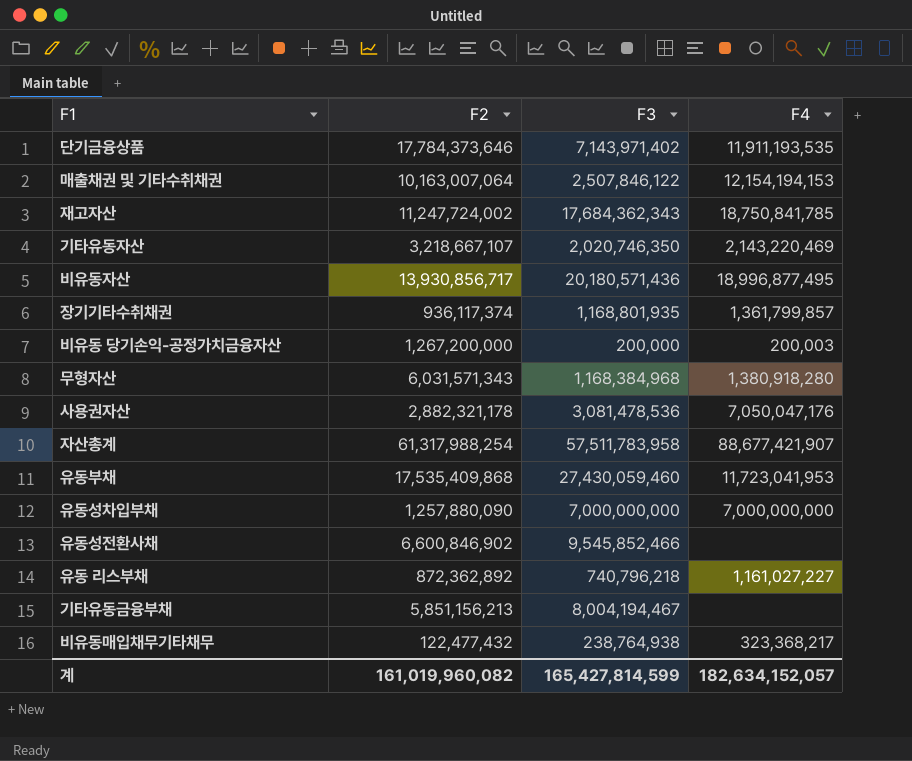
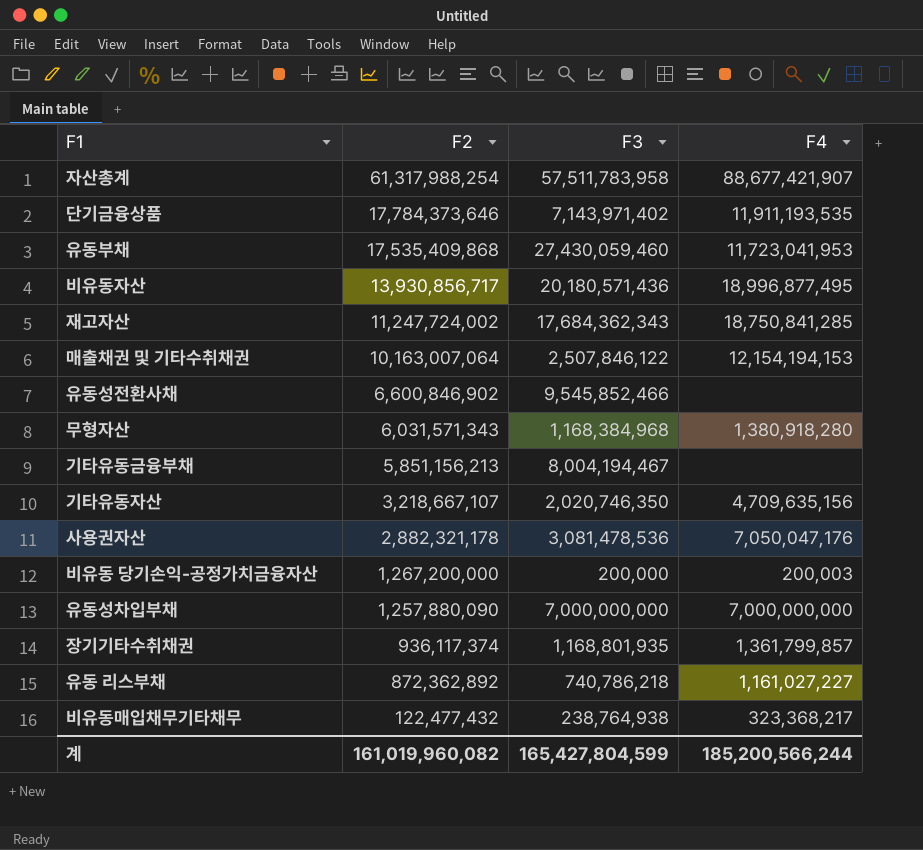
row order: none -> F2 descending
재고자산 | F4: 18,750,841,785 -> 18,750,841,285
기타유동자산 | F4: 2,143,220,469 -> 4,709,635,156
유동 리스부채 | F3: 740,796,218 -> 740,786,218
계 | F3: 165,427,814,599 -> 165,427,804,599
계 | F4: 182,634,152,057 -> 185,200,566,244

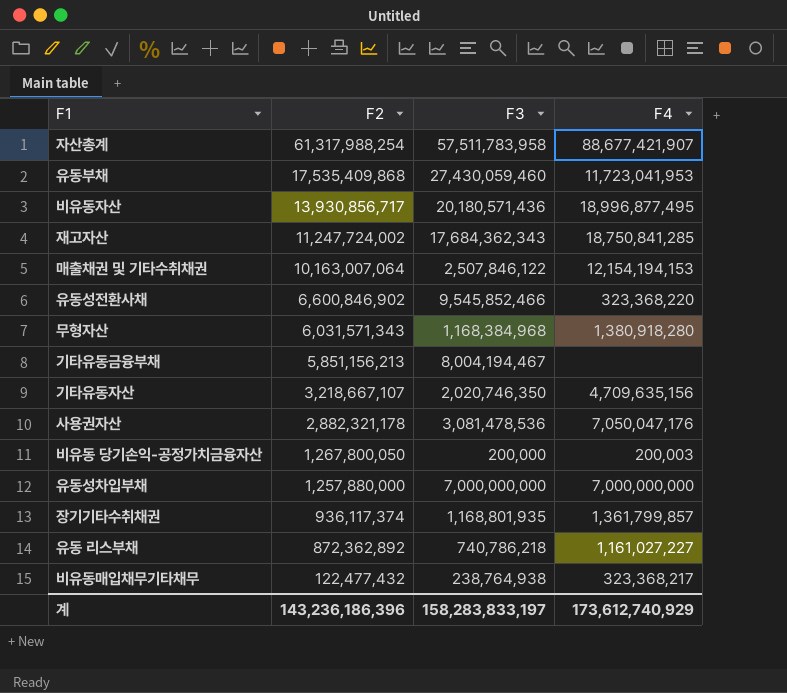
row 단기금융상품: 17,784,373,646 | 7,143,971,402 | 11,911,193,535 -> none
유동성전환사채 | F4: none -> 323,368,220
비유동 당기손익-공정가치금융자산 | F2: 1,267,200,000 -> 1,267,800,050
유동성차입부채 | F2: 1,257,880,090 -> 1,257,880,000
계 | F2: 161,019,960,082 -> 143,236,186,396
계 | F3: 165,427,804,599 -> 158,283,833,197
계 | F4: 185,200,566,244 -> 173,612,740,929

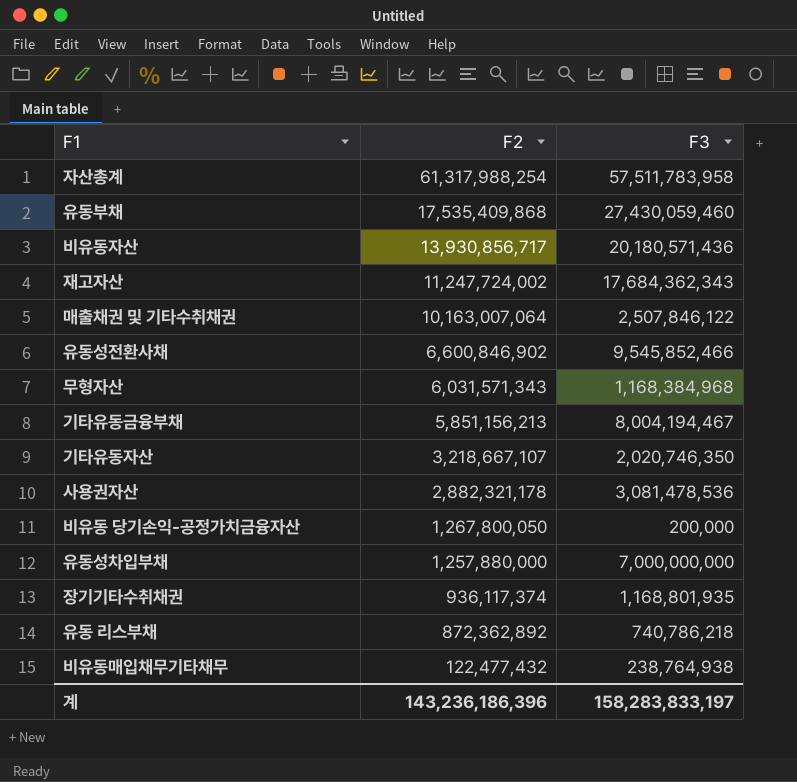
column F4 | position: 4 -> none

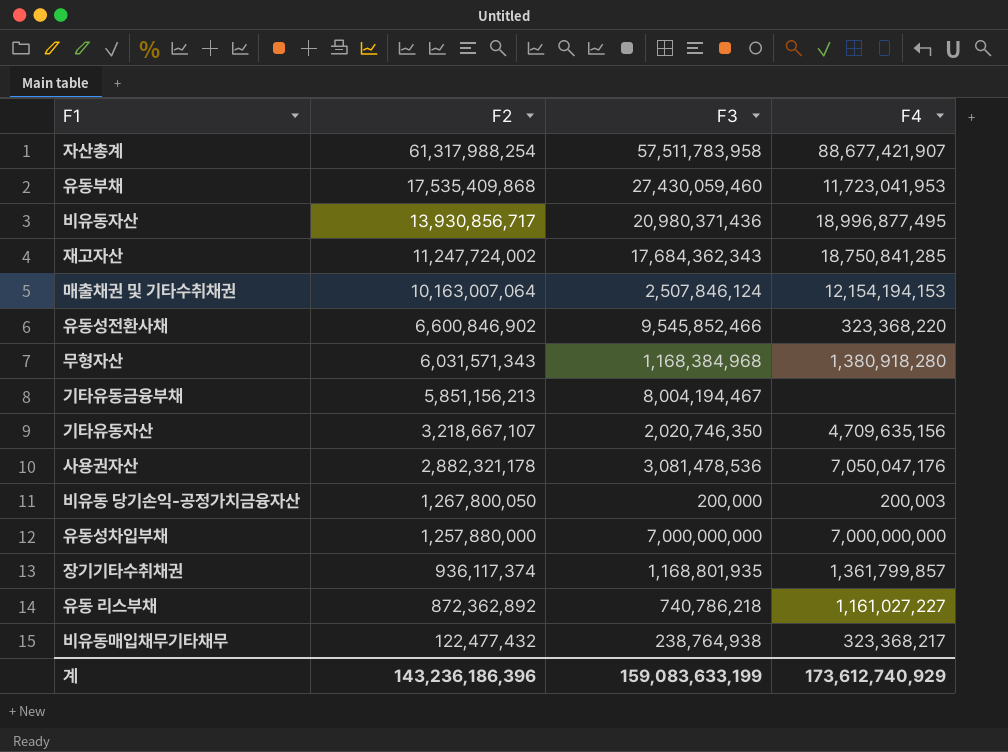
column F4 | position: none -> 4
비유동자산 | F3: 20,180,571,436 -> 20,980,371,436
매출채권 및 기타수취채권 | F3: 2,507,846,122 -> 2,507,846,124
계 | F3: 158,283,833,197 -> 159,083,633,199

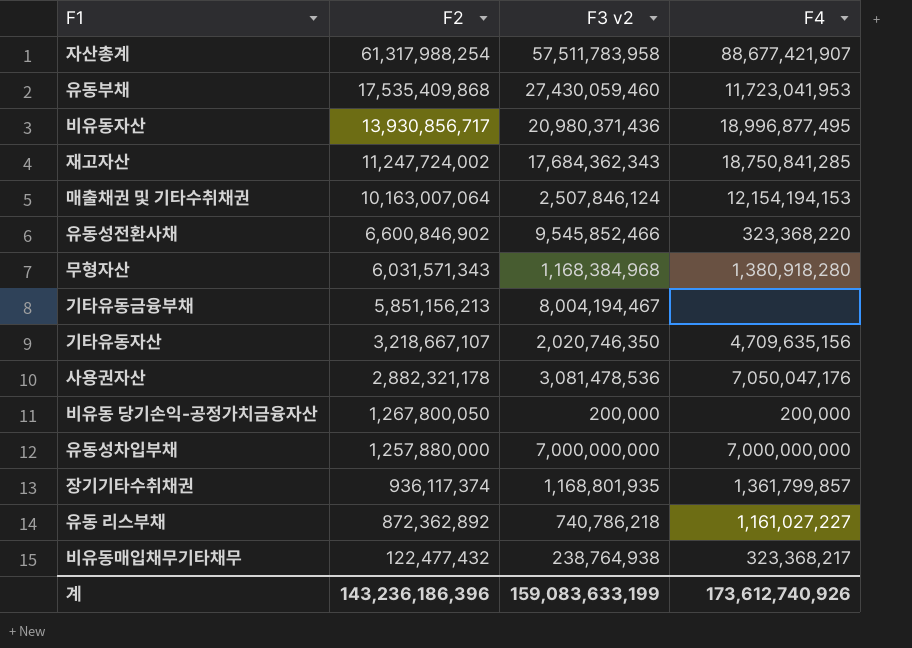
column name: F3 -> F3 v2
비유동 당기손익-공정가치금융자산 | F4: 200,003 -> 200,000
계 | F4: 173,612,740,929 -> 173,612,740,926

